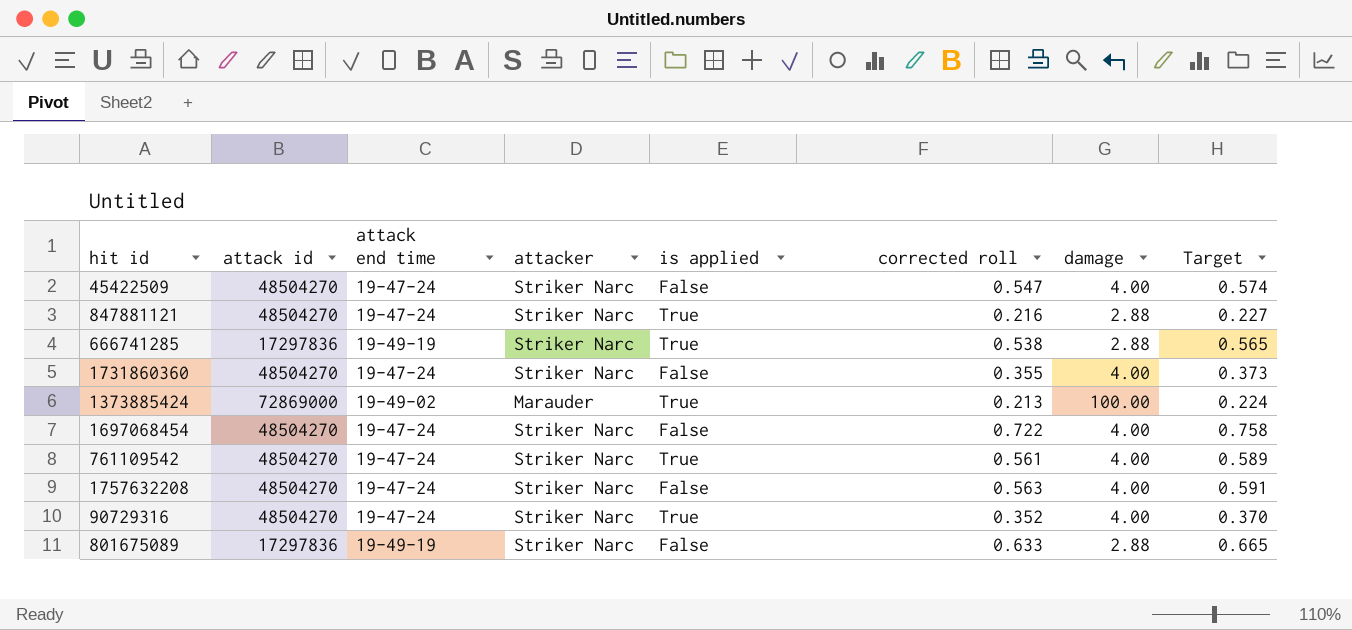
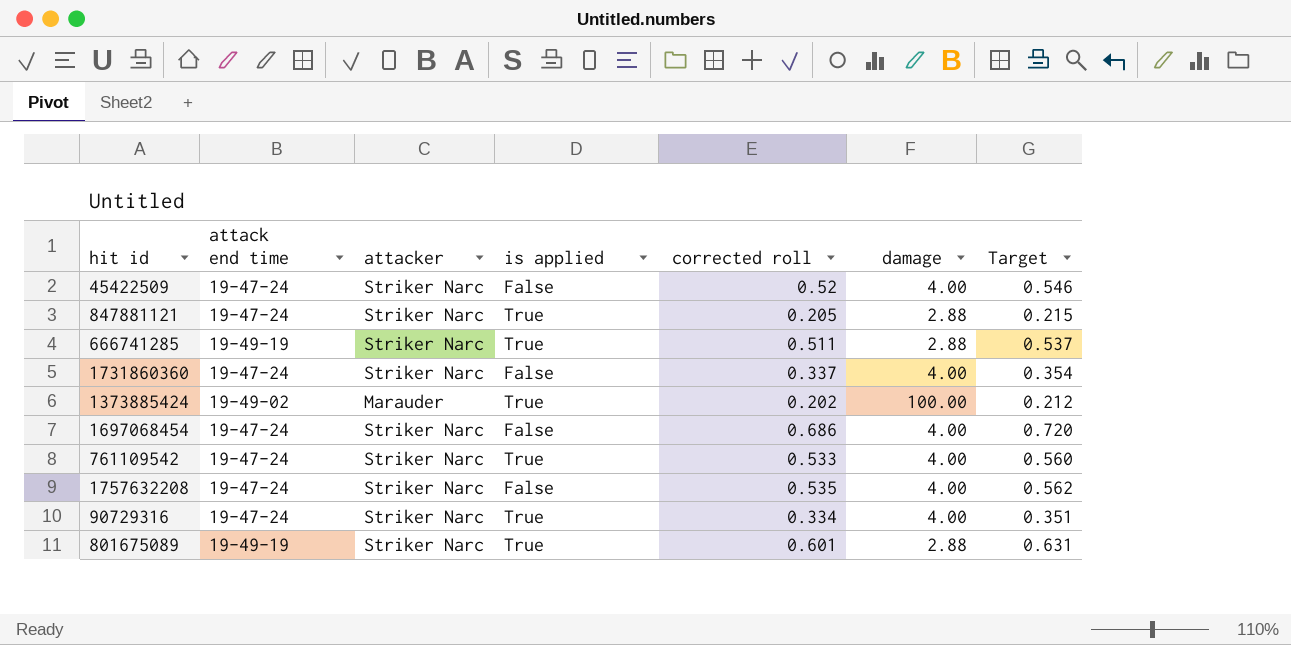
column attack id | position: 2 -> none
45422509 | corrected roll: 0.547 -> 0.52
45422509 | Target: 0.574 -> 0.546
847881121 | corrected roll: 0.216 -> 0.205
847881121 | Target: 0.227 -> 0.215
666741285 | corrected roll: 0.538 -> 0.511
666741285 | Target: 0.565 -> 0.537
1731860360 | corrected roll: 0.355 -> 0.337
1731860360 | Target: 0.373 -> 0.354
1373885424 | corrected roll: 0.213 -> 0.202
1373885424 | Target: 0.224 -> 0.212
1697068454 | corrected roll: 0.722 -> 0.686
1697068454 | Target: 0.758 -> 0.720
761109542 | corrected roll: 0.561 -> 0.533
761109542 | Target: 0.589 -> 0.560
1757632208 | corrected roll: 0.563 -> 0.535
1757632208 | Target: 0.591 -> 0.562
90729316 | corrected roll: 0.352 -> 0.334
90729316 | Target: 0.370 -> 0.351
801675089 | is applied: False -> True
801675089 | corrected roll: 0.633 -> 0.601
801675089 | Target: 0.665 -> 0.631

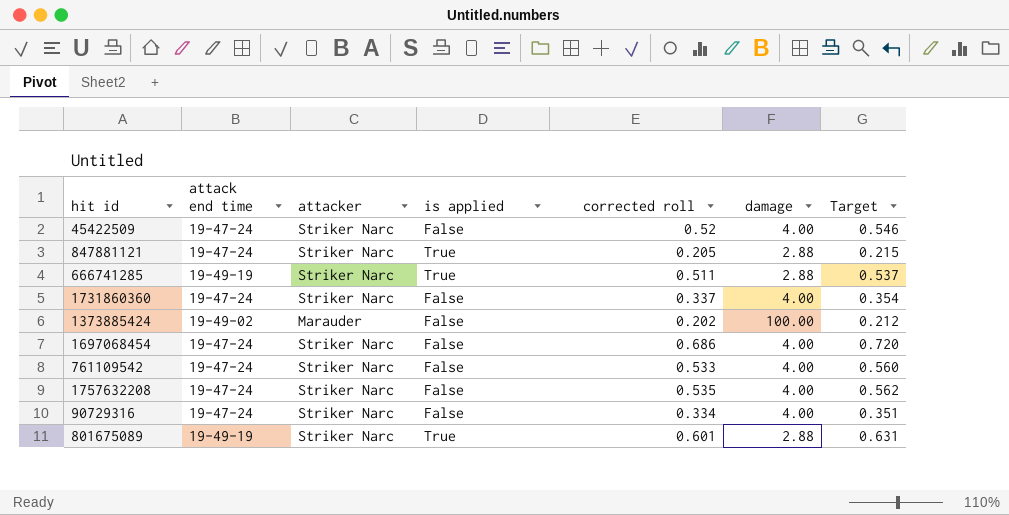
1373885424 | is applied: True -> False
761109542 | is applied: True -> False
90729316 | is applied: True -> False

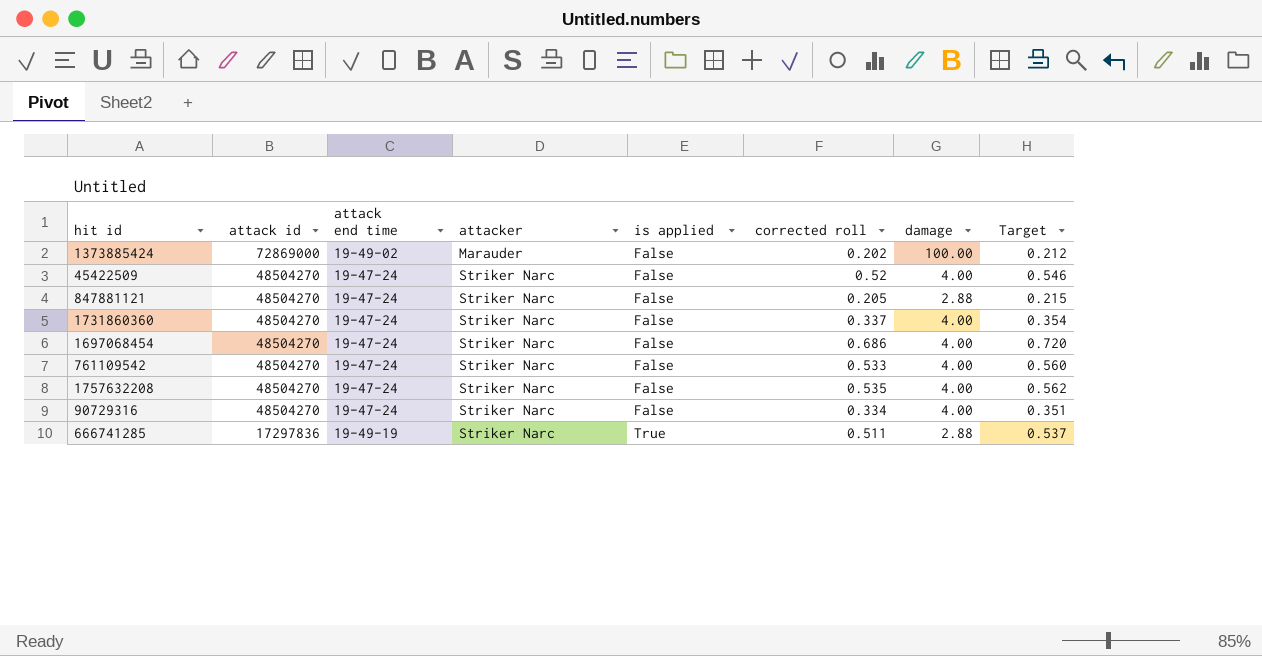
row order: none -> attack id descending
column attack id | position: none -> 2
row 801675089: 19-49-19 | Striker Narc | True | 0.601 | 2.88 | 0.631 -> none
847881121 | is applied: True -> False

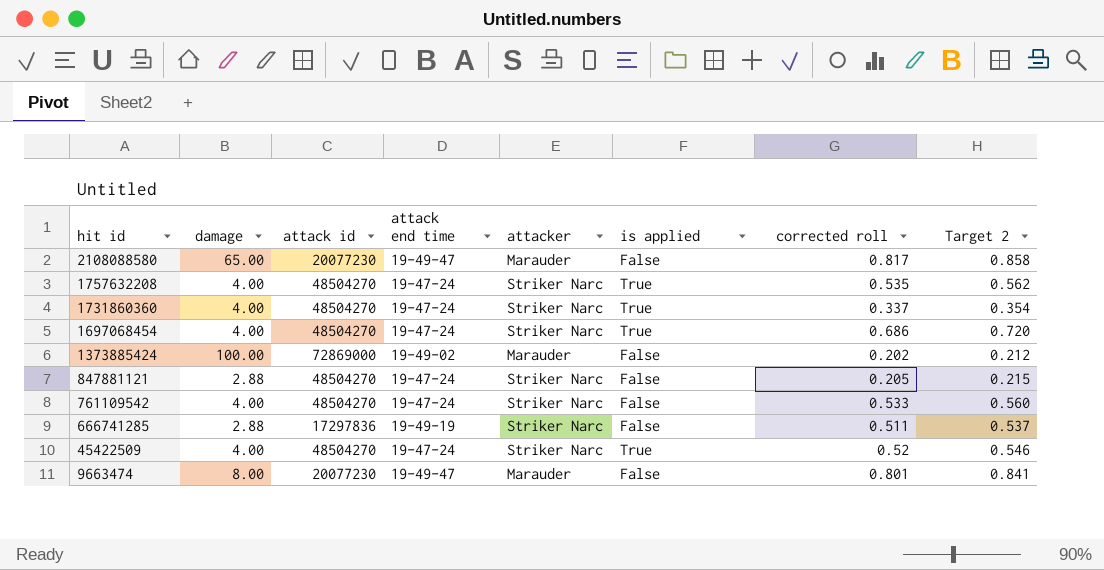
row order: attack id descending -> hit id descending
column damage | position: 7 -> 2
column name: Target -> Target 2
row 90729316: 48504270 | 19-47-24 | Striker Narc | False | 0.334 | 4.00 | 0.351 -> none
row 2108088580: none -> 65.00 | 20077230 | 19-49-47 | Marauder | False | 0.817 | 0.858
1757632208 | is applied: False -> True
1731860360 | is applied: False -> True
1697068454 | is applied: False -> True
666741285 | is applied: True -> False
45422509 | is applied: False -> True
row 9663474: none -> 8.00 | 20077230 | 19-49-47 | Marauder | False | 0.801 | 0.841

